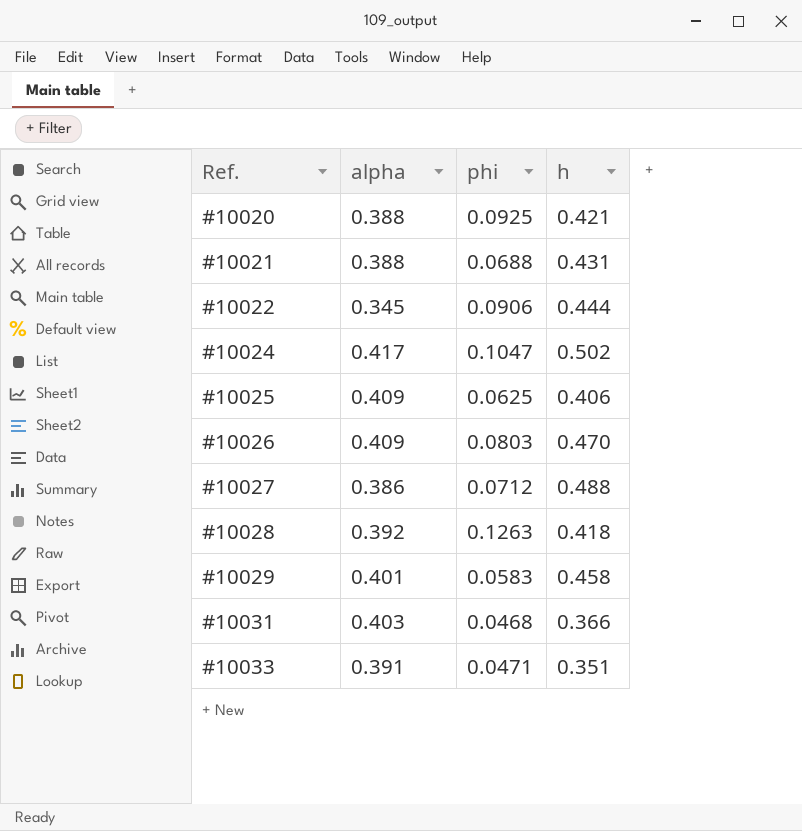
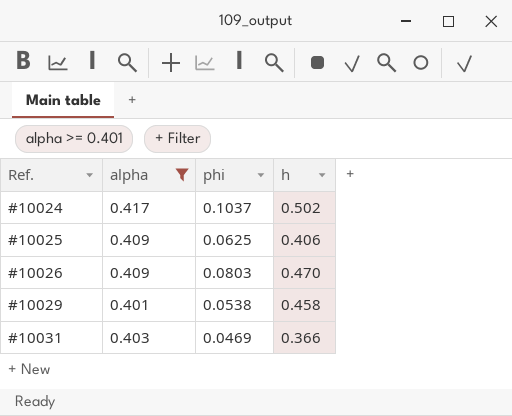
filter: none -> alpha >= 0.401
#10024 | phi: 0.1047 -> 0.1037
#10029 | phi: 0.0583 -> 0.0538
#10031 | phi: 0.0468 -> 0.0469

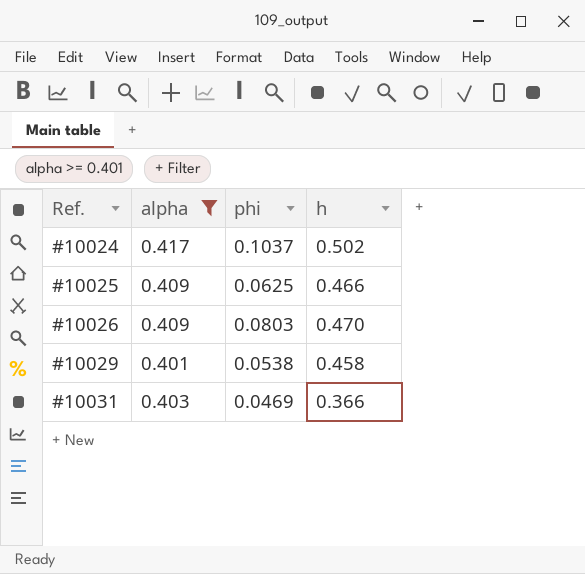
#10025 | h: 0.406 -> 0.466

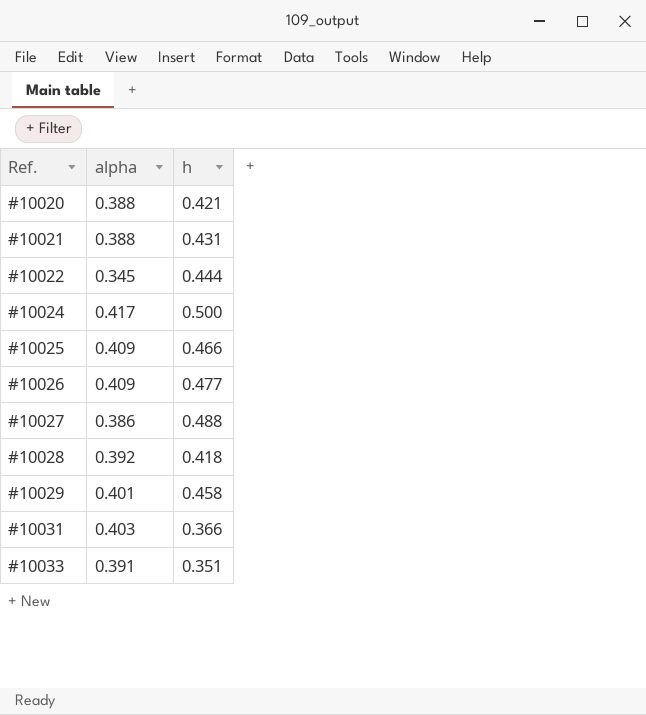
filter: alpha >= 0.401 -> none
column phi | position: 3 -> none
#10024 | h: 0.502 -> 0.500
#10026 | h: 0.470 -> 0.477

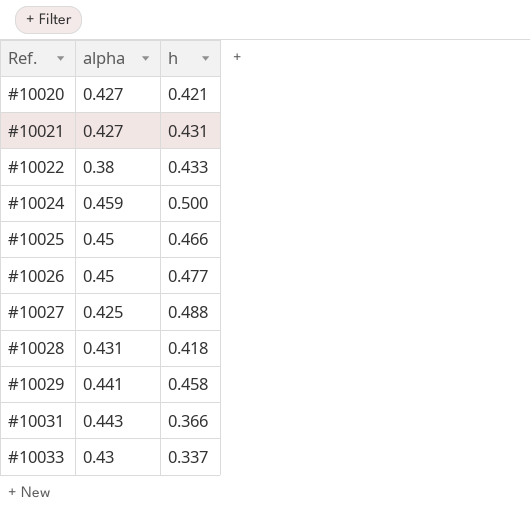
#10020 | alpha: 0.388 -> 0.427
#10021 | alpha: 0.388 -> 0.427
#10022 | alpha: 0.345 -> 0.38
#10022 | h: 0.444 -> 0.433
#10024 | alpha: 0.417 -> 0.459
#10025 | alpha: 0.409 -> 0.45
#10026 | alpha: 0.409 -> 0.45
#10027 | alpha: 0.386 -> 0.425
#10028 | alpha: 0.392 -> 0.431
#10029 | alpha: 0.401 -> 0.441
#10031 | alpha: 0.403 -> 0.443
#10033 | alpha: 0.391 -> 0.43
#10033 | h: 0.351 -> 0.337

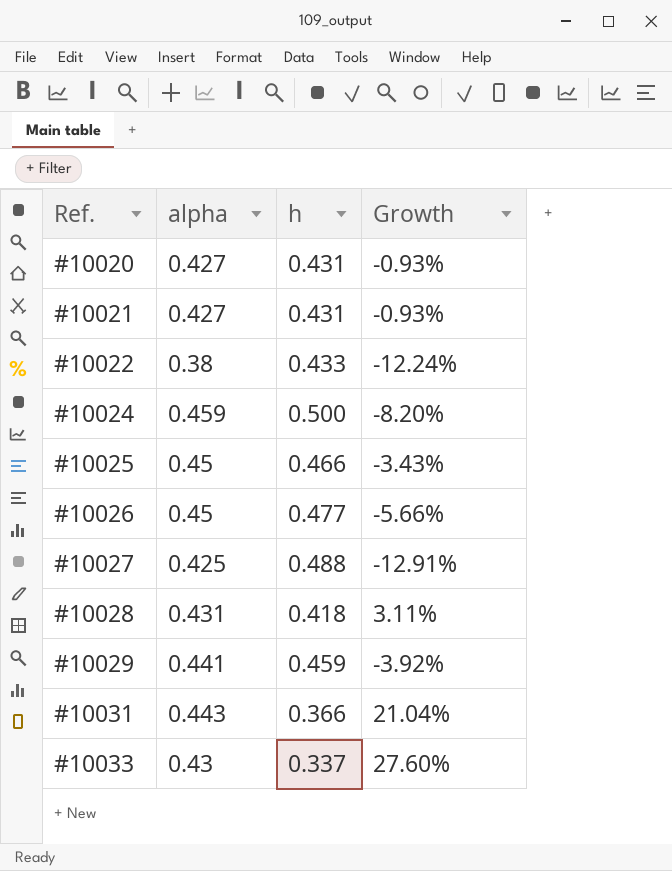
column Growth | formula: none -> ([alpha] - [h]) / [h]
#10020 | h: 0.421 -> 0.431
#10029 | h: 0.458 -> 0.459

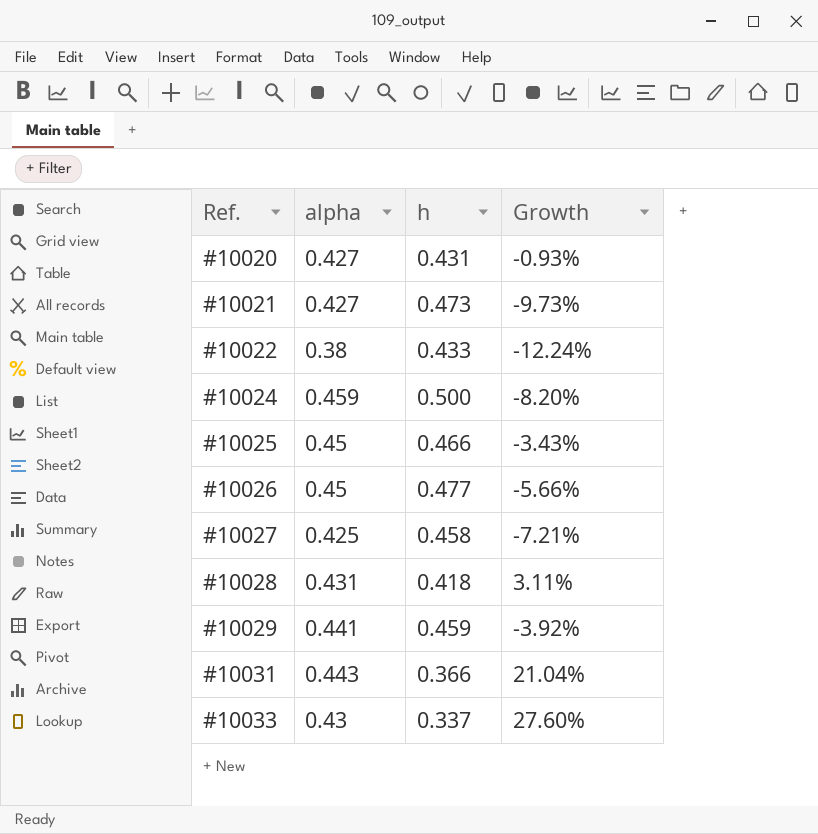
#10021 | h: 0.431 -> 0.473
#10021 | Growth: -0.93% -> -9.73%
#10027 | h: 0.488 -> 0.458
#10027 | Growth: -12.91% -> -7.21%

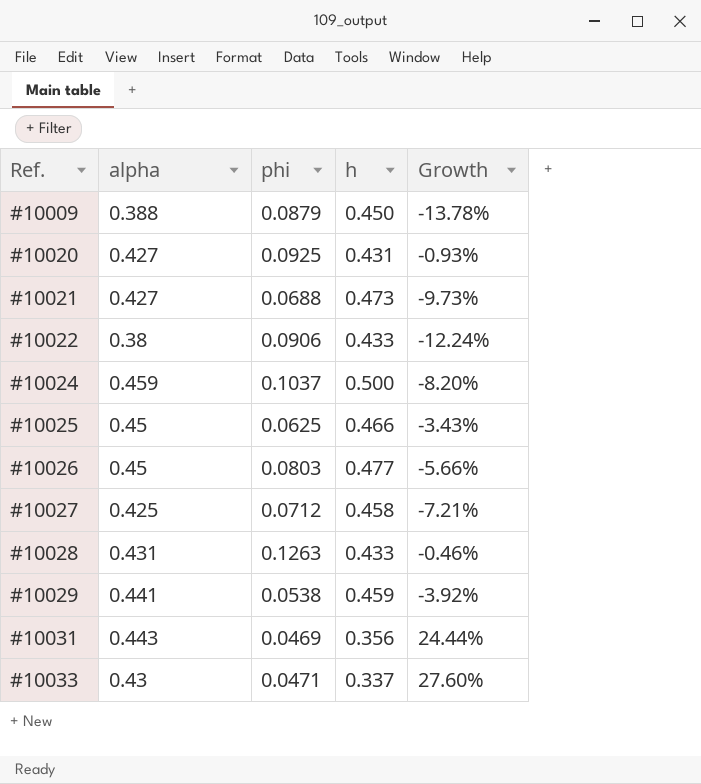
column phi | position: none -> 3
row #10009: none -> 0.388 | 0.0879 | 0.450 | -13.78%
#10028 | h: 0.418 -> 0.433
#10028 | Growth: 3.11% -> -0.46%
#10031 | h: 0.366 -> 0.356
#10031 | Growth: 21.04% -> 24.44%

